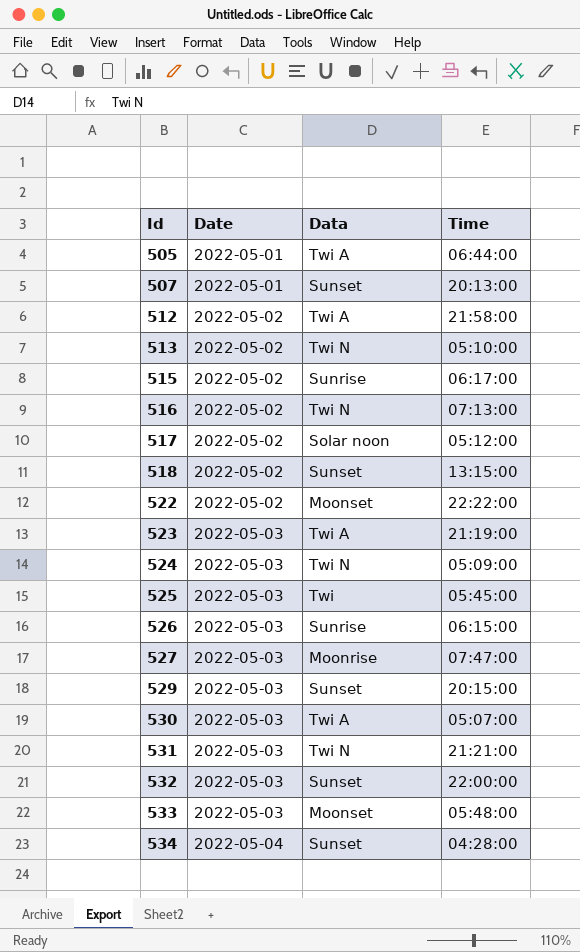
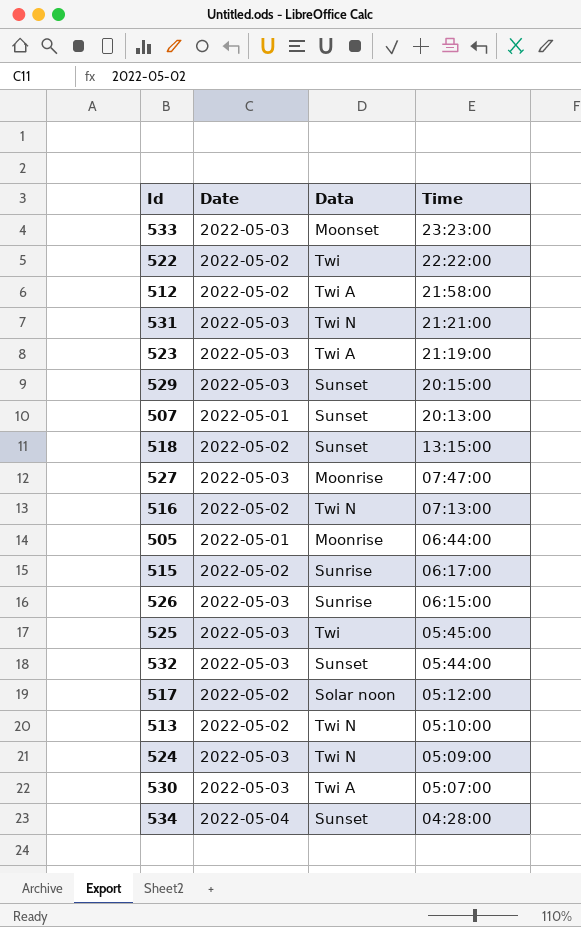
row order: Id ascending -> Time descending
533 | Time: 05:48:00 -> 23:23:00
522 | Data: Moonset -> Twi
505 | Data: Twi A -> Moonrise
532 | Time: 22:00:00 -> 05:44:00

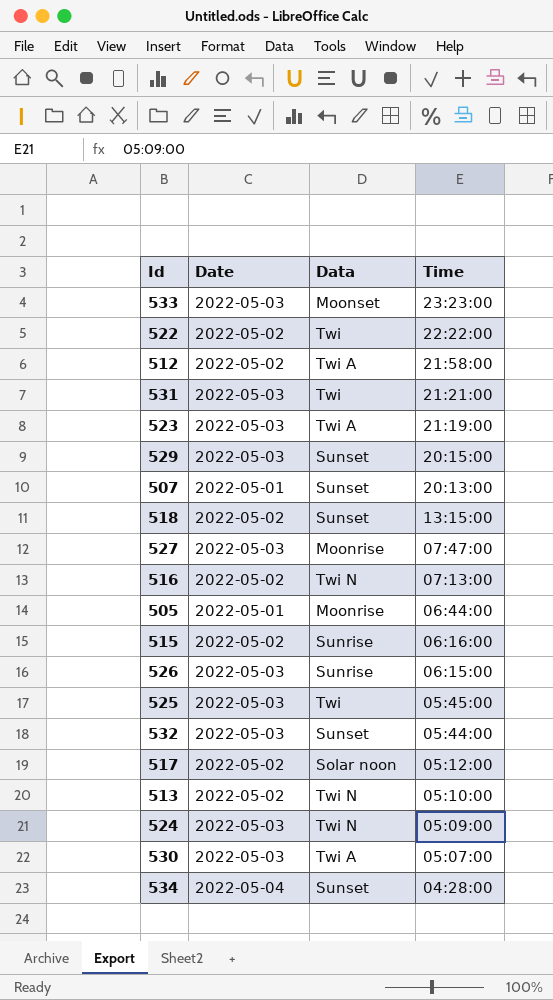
531 | Data: Twi N -> Twi
515 | Time: 06:17:00 -> 06:16:00

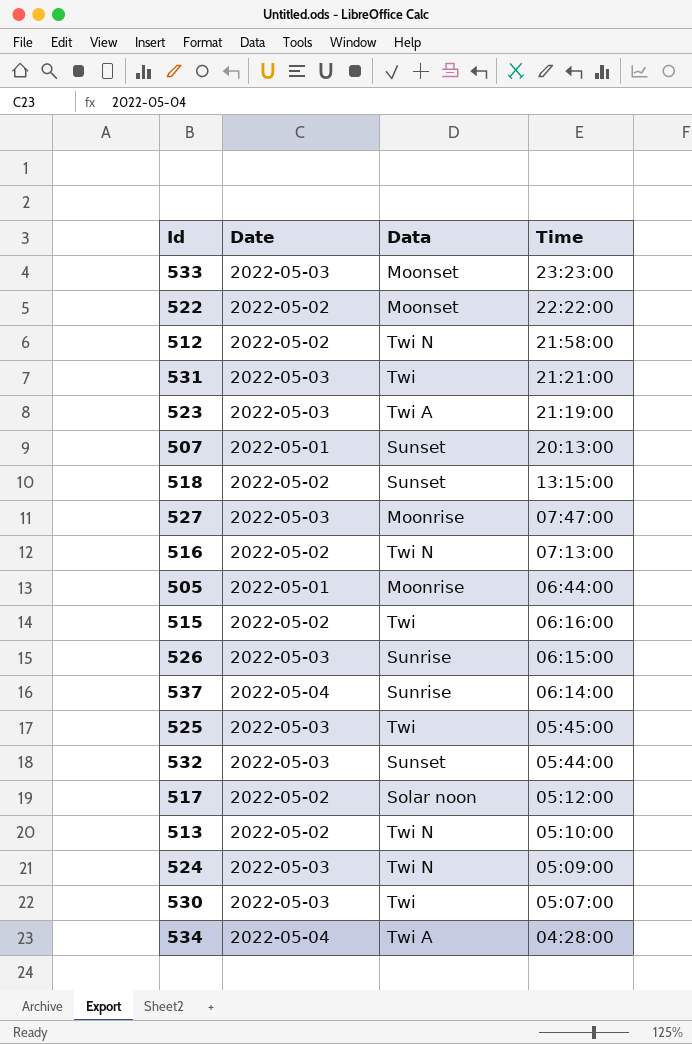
row 529: 2022-05-03 | Sunset | 20:15:00 -> none
522 | Data: Twi -> Moonset
512 | Data: Twi A -> Twi N
515 | Data: Sunrise -> Twi
row 537: none -> 2022-05-04 | Sunrise | 06:14:00
530 | Data: Twi A -> Twi
534 | Data: Sunset -> Twi A

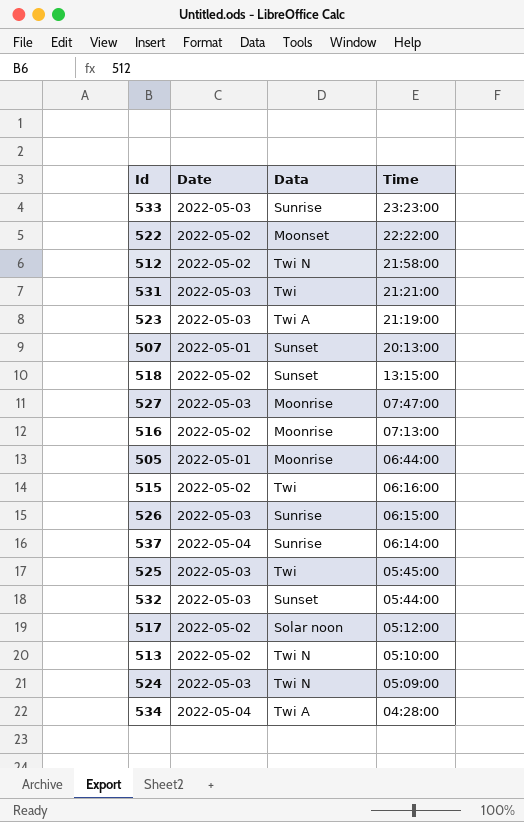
row 530: 2022-05-03 | Twi | 05:07:00 -> none
533 | Data: Moonset -> Sunrise
516 | Data: Twi N -> Moonrise

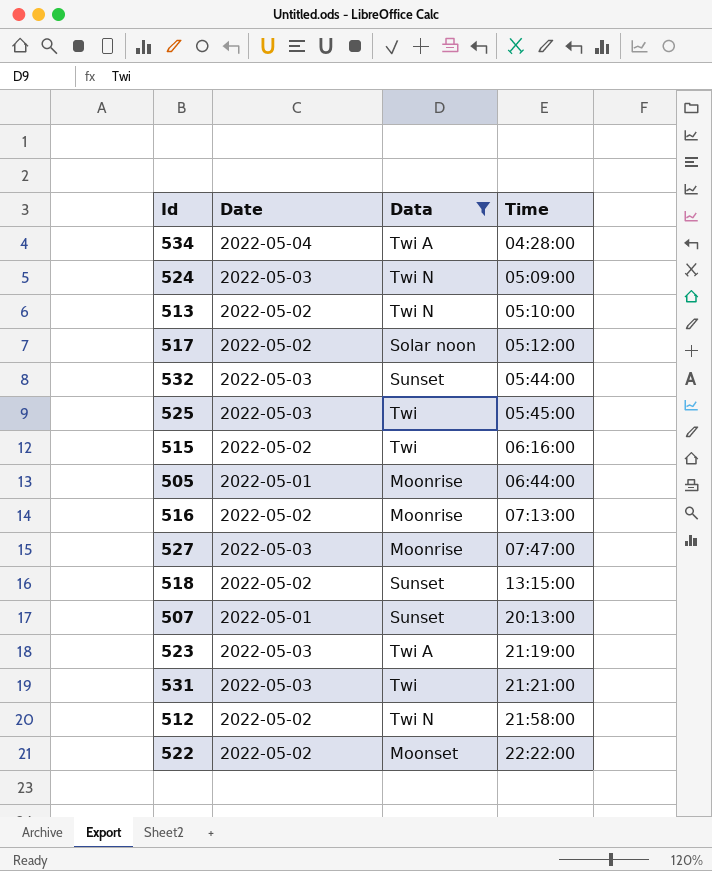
filter: none -> Data != Sunrise
row order: Time descending -> Time ascending

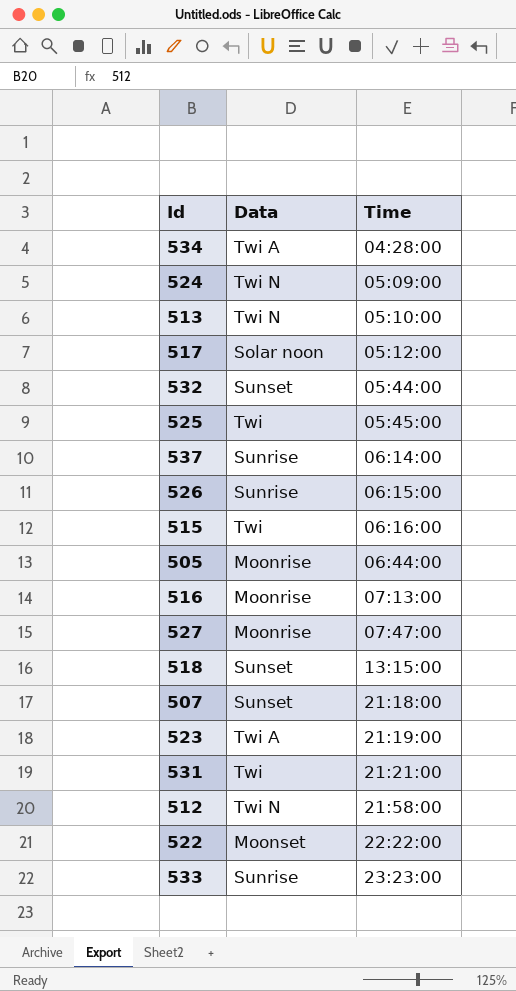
filter: Data != Sunrise -> none
column Date | position: 2 -> none
507 | Time: 20:13:00 -> 21:18:00

